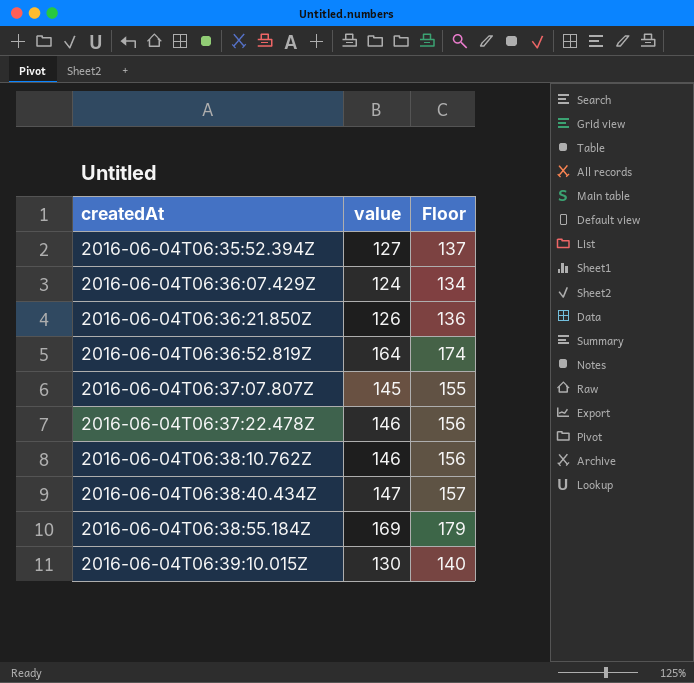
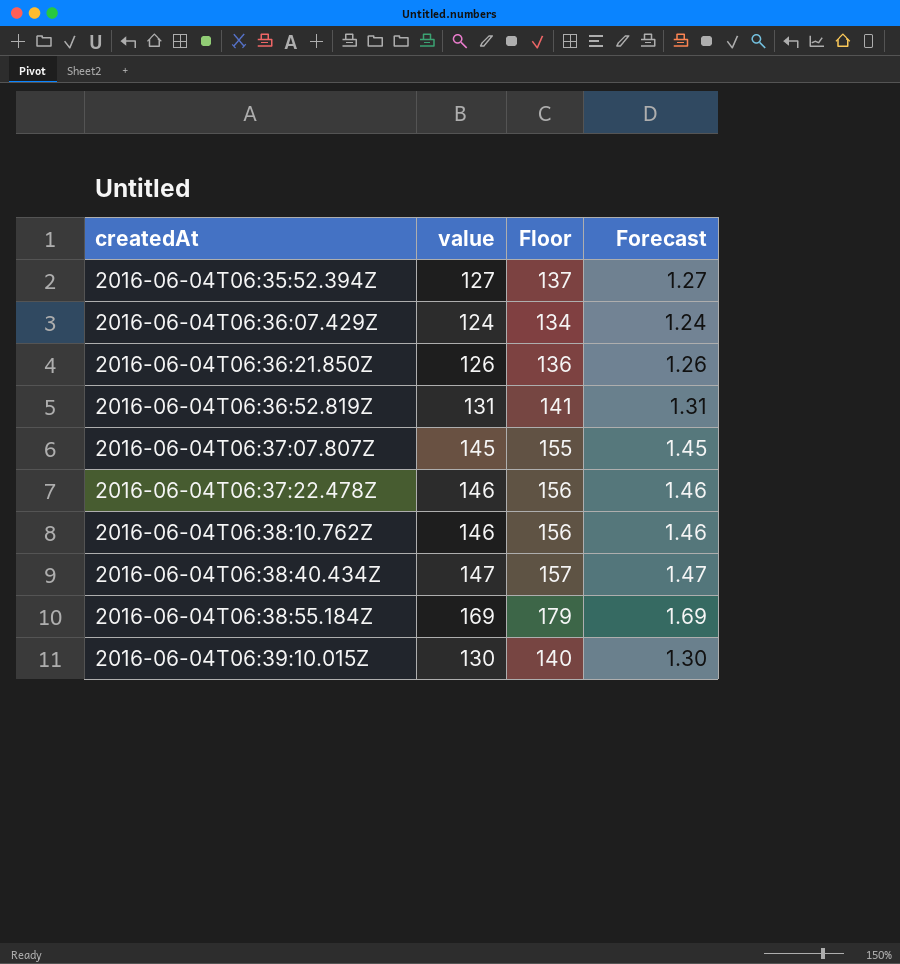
column Forecast | formula: none -> [value] * 0.01
2016-06-04T06:36:52.819Z | value: 164 -> 131
2016-06-04T06:36:52.819Z | Floor: 174 -> 141

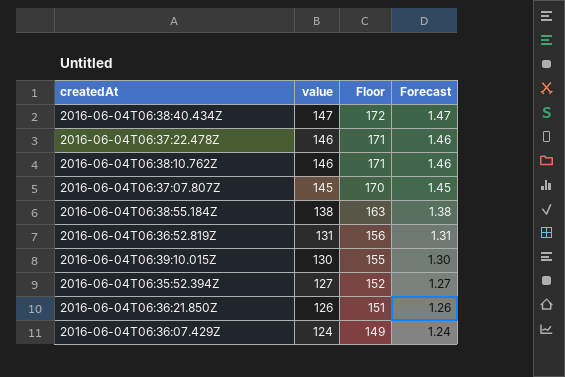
row order: createdAt ascending -> value descending
column Floor | formula: [value] + 10 -> [value] + 25
2016-06-04T06:38:55.184Z | value: 169 -> 138
2016-06-04T06:38:55.184Z | Forecast: 1.69 -> 1.38

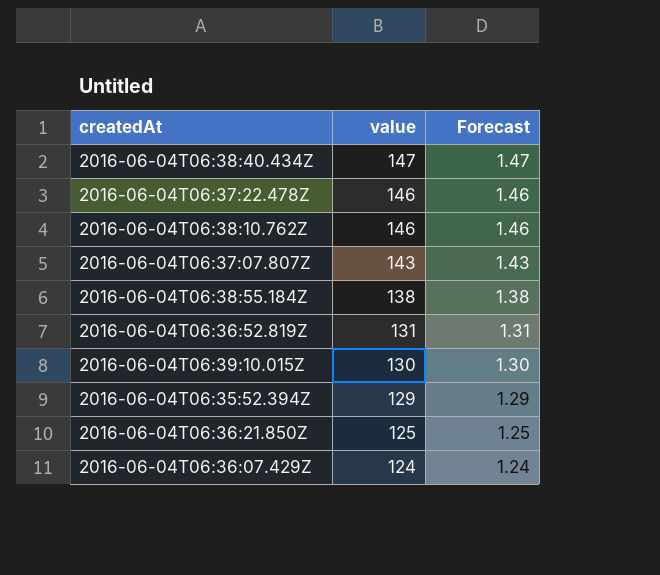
column Floor | formula: [value] + 25 -> none
2016-06-04T06:37:07.807Z | value: 145 -> 143
2016-06-04T06:37:07.807Z | Forecast: 1.45 -> 1.43
2016-06-04T06:35:52.394Z | value: 127 -> 129
2016-06-04T06:35:52.394Z | Forecast: 1.27 -> 1.29
2016-06-04T06:36:21.850Z | value: 126 -> 125
2016-06-04T06:36:21.850Z | Forecast: 1.26 -> 1.25

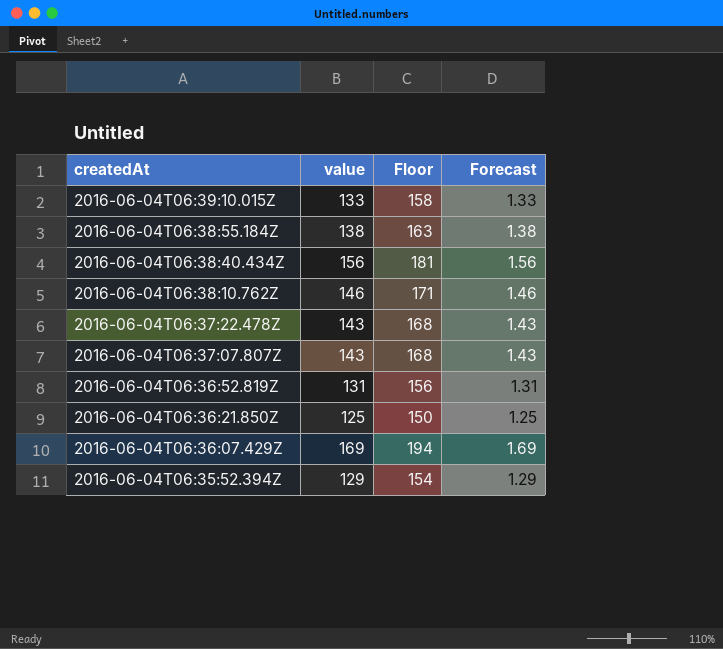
row order: value descending -> createdAt descending
column Floor | formula: none -> [value] + 25
2016-06-04T06:39:10.015Z | value: 130 -> 133
2016-06-04T06:39:10.015Z | Forecast: 1.30 -> 1.33
2016-06-04T06:38:40.434Z | value: 147 -> 156
2016-06-04T06:38:40.434Z | Forecast: 1.47 -> 1.56
2016-06-04T06:37:22.478Z | value: 146 -> 143
2016-06-04T06:37:22.478Z | Forecast: 1.46 -> 1.43
2016-06-04T06:36:07.429Z | value: 124 -> 169
2016-06-04T06:36:07.429Z | Forecast: 1.24 -> 1.69

